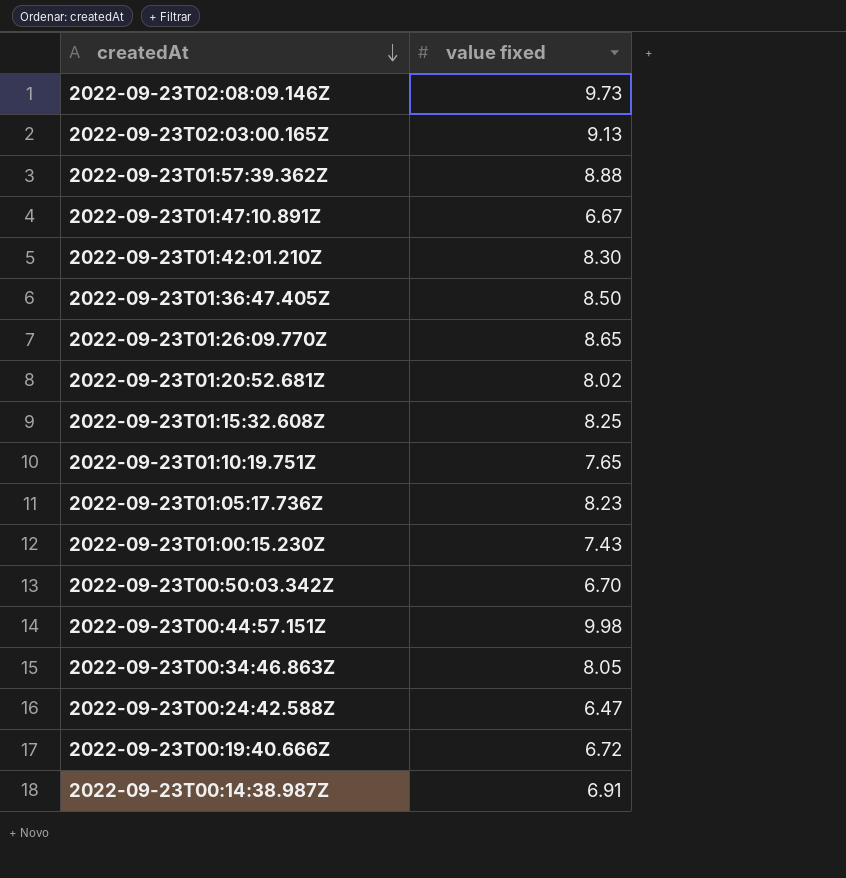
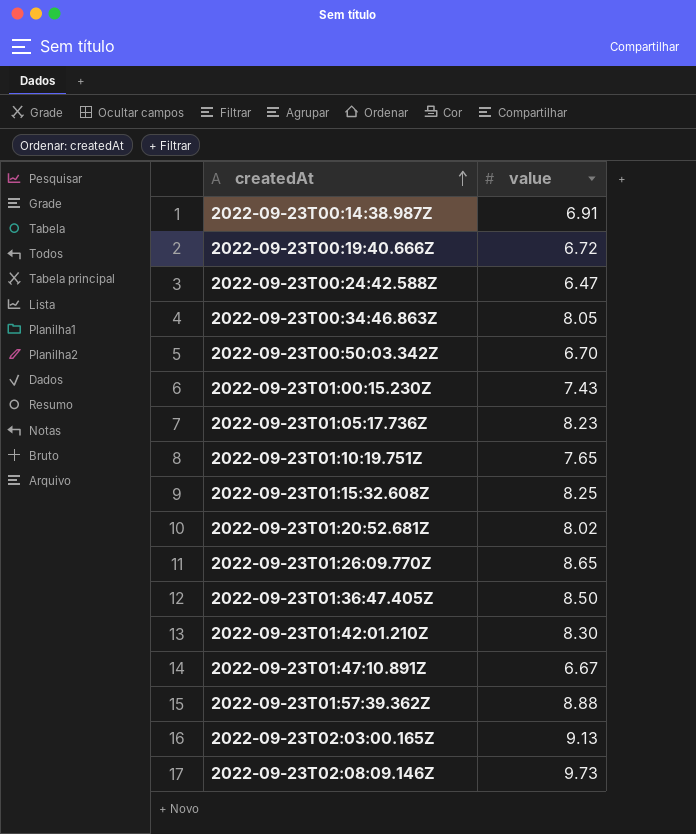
row order: createdAt descending -> createdAt ascending
column name: value fixed -> value
row 2022-09-23T00:44:57.151Z: 9.98 -> none

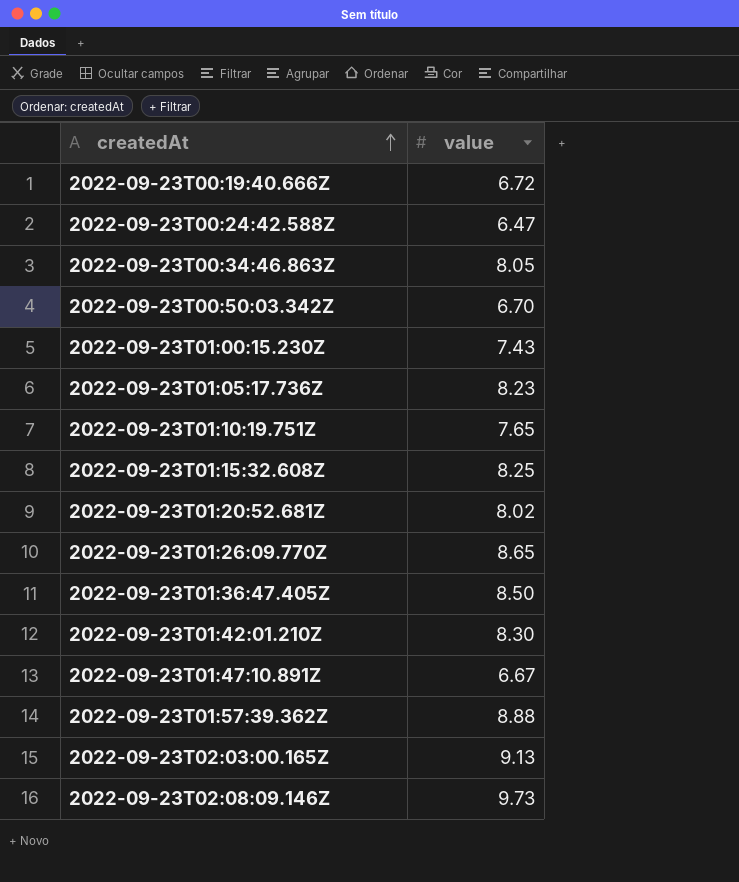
row 2022-09-23T00:14:38.987Z: 6.91 -> none

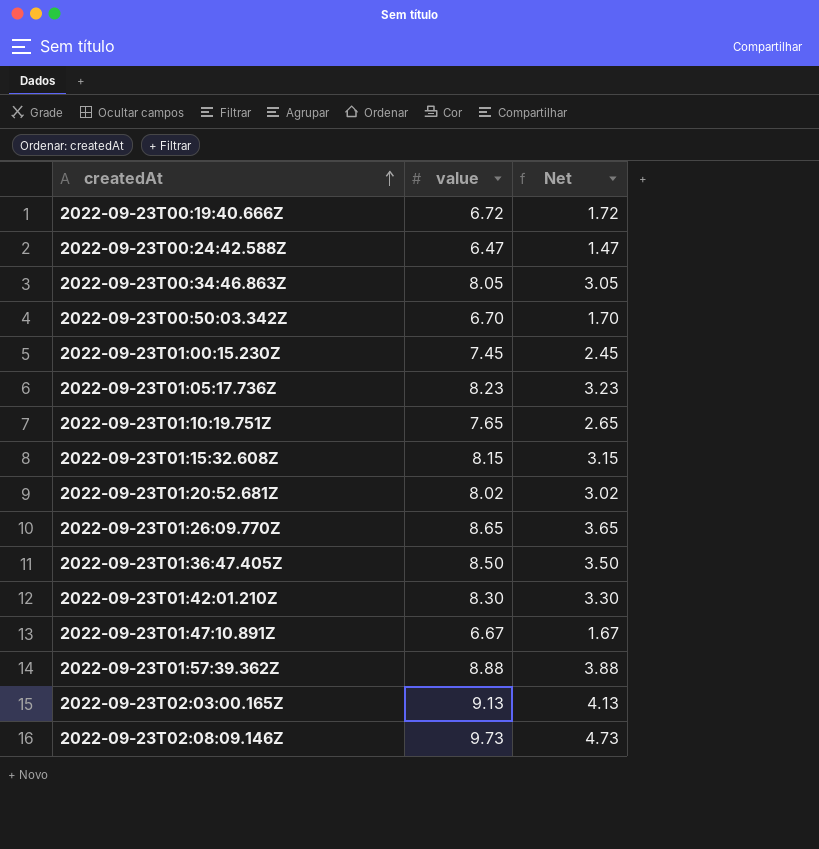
column Net | formula: none -> [value] - 5
2022-09-23T01:00:15.230Z | value: 7.43 -> 7.45
2022-09-23T01:15:32.608Z | value: 8.25 -> 8.15

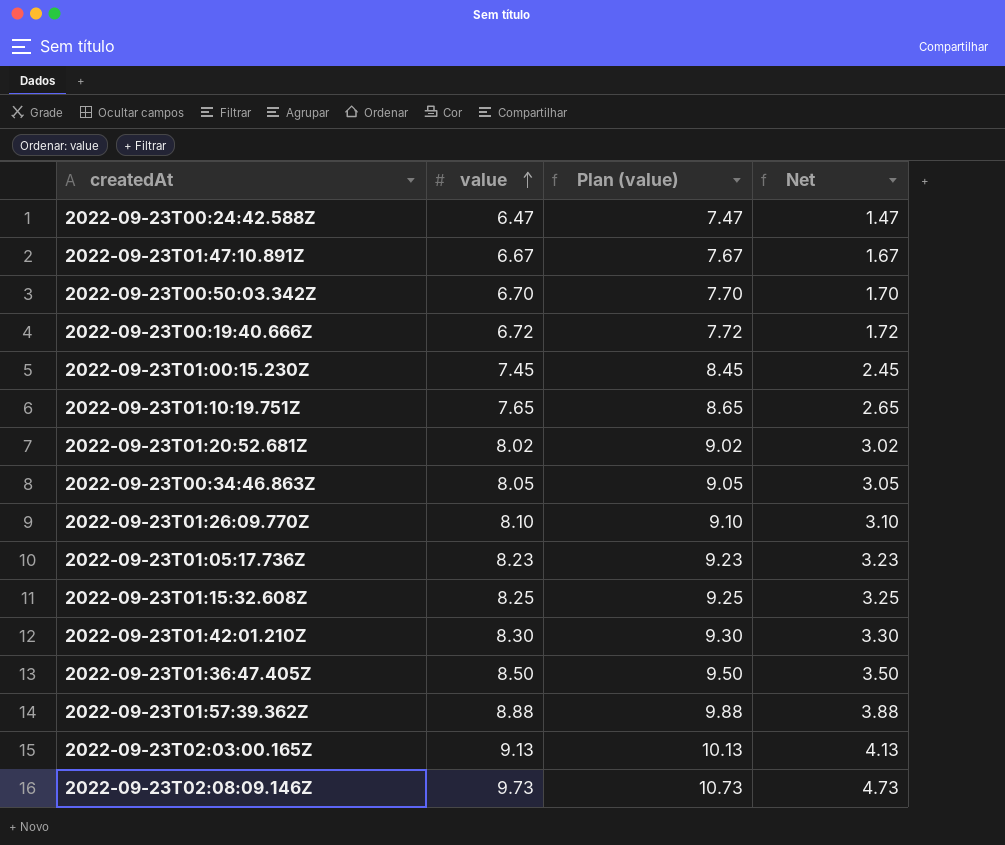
row order: createdAt ascending -> value ascending
column Plan (value) | formula: none -> [value] + 1
2022-09-23T01:26:09.770Z | value: 8.65 -> 8.10
2022-09-23T01:26:09.770Z | Net: 3.65 -> 3.10
2022-09-23T01:15:32.608Z | value: 8.15 -> 8.25
2022-09-23T01:15:32.608Z | Net: 3.15 -> 3.25

